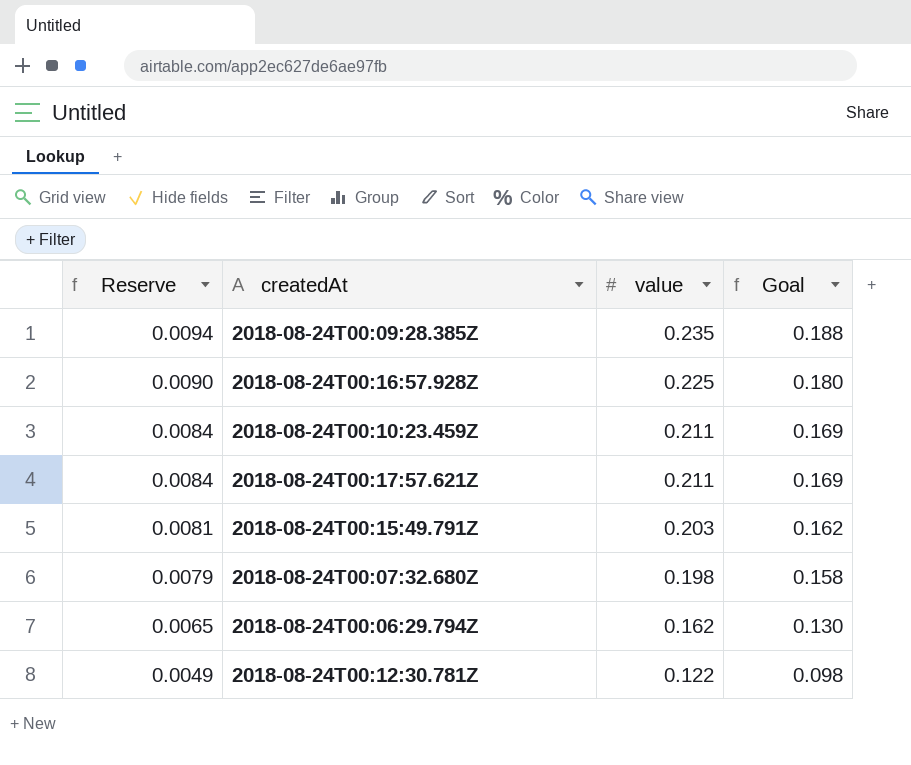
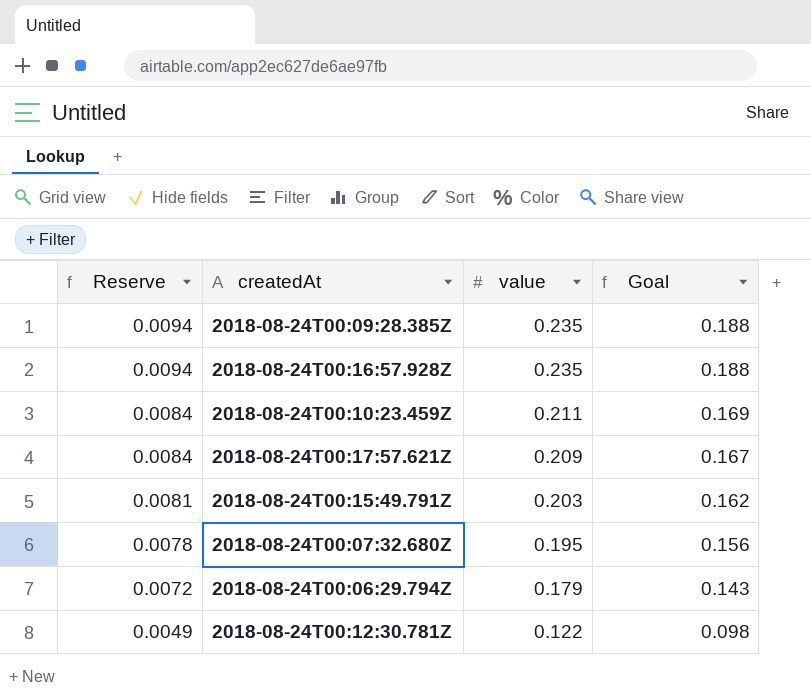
2018-08-24T00:16:57.928Z | Reserve: 0.0090 -> 0.0094
2018-08-24T00:16:57.928Z | value: 0.225 -> 0.235
2018-08-24T00:16:57.928Z | Goal: 0.180 -> 0.188
2018-08-24T00:17:57.621Z | value: 0.211 -> 0.209
2018-08-24T00:17:57.621Z | Goal: 0.169 -> 0.167
2018-08-24T00:07:32.680Z | Reserve: 0.0079 -> 0.0078
2018-08-24T00:07:32.680Z | value: 0.198 -> 0.195
2018-08-24T00:07:32.680Z | Goal: 0.158 -> 0.156
2018-08-24T00:06:29.794Z | Reserve: 0.0065 -> 0.0072
2018-08-24T00:06:29.794Z | value: 0.162 -> 0.179
2018-08-24T00:06:29.794Z | Goal: 0.130 -> 0.143

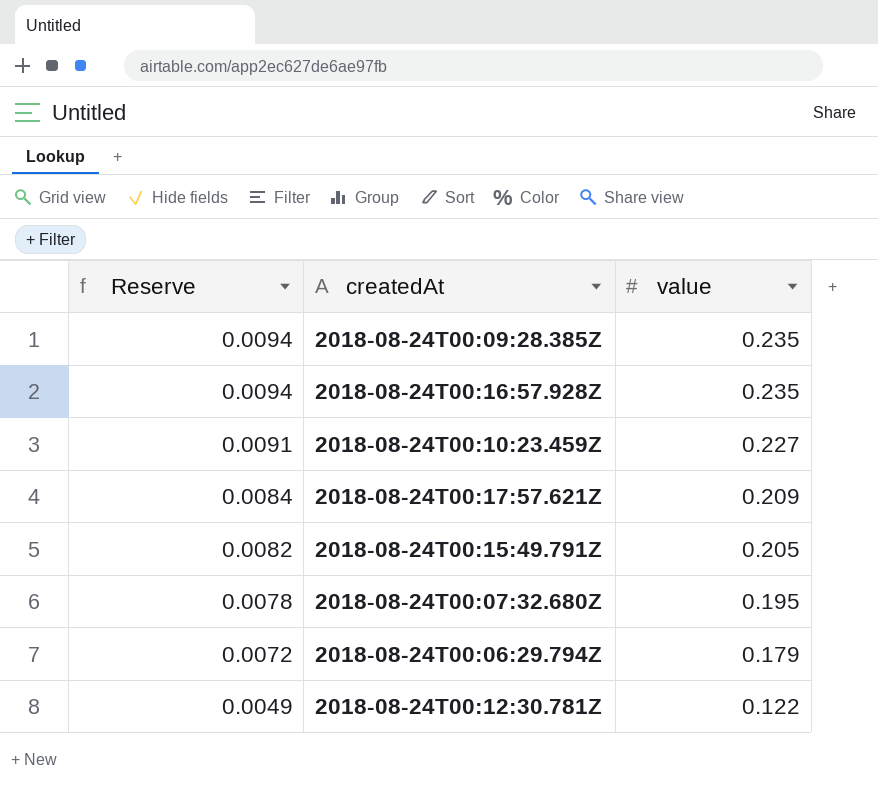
column Goal | formula: [value] * 0.8 -> none
2018-08-24T00:10:23.459Z | Reserve: 0.0084 -> 0.0091
2018-08-24T00:10:23.459Z | value: 0.211 -> 0.227
2018-08-24T00:15:49.791Z | Reserve: 0.0081 -> 0.0082
2018-08-24T00:15:49.791Z | value: 0.203 -> 0.205

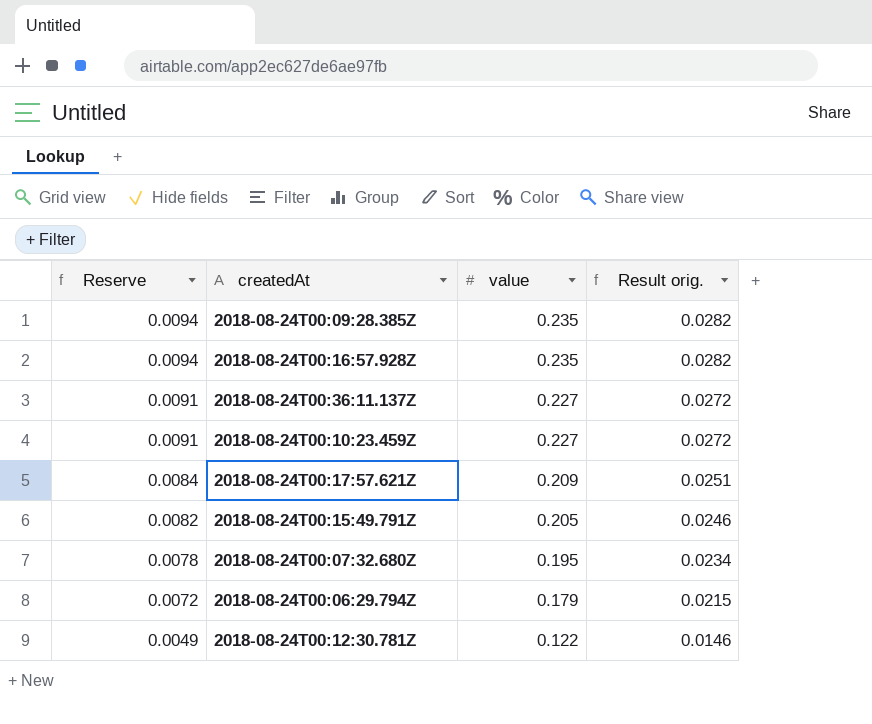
column Result orig. | formula: none -> [value] * 0.12
row 2018-08-24T00:36:11.137Z: none -> 0.0091 | 0.227 | 0.0272

